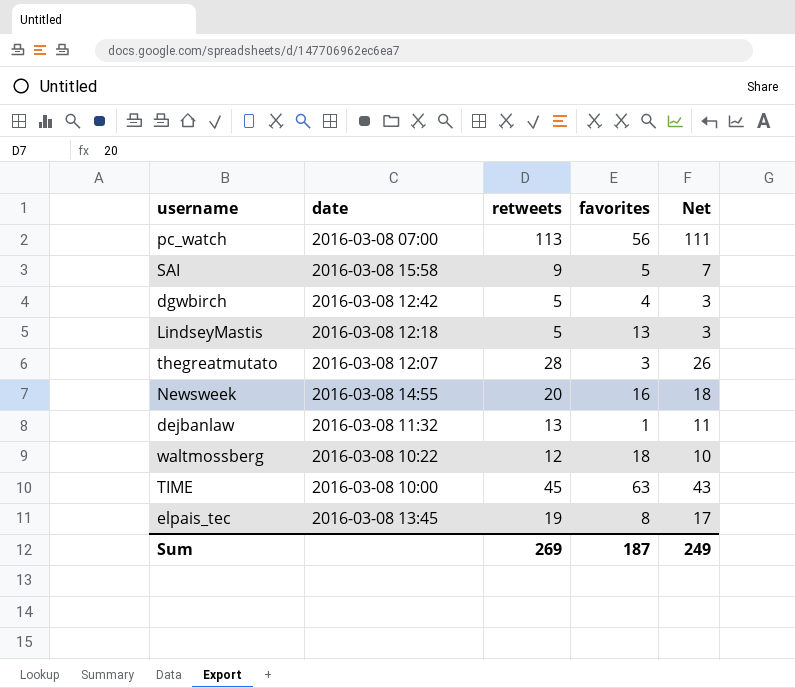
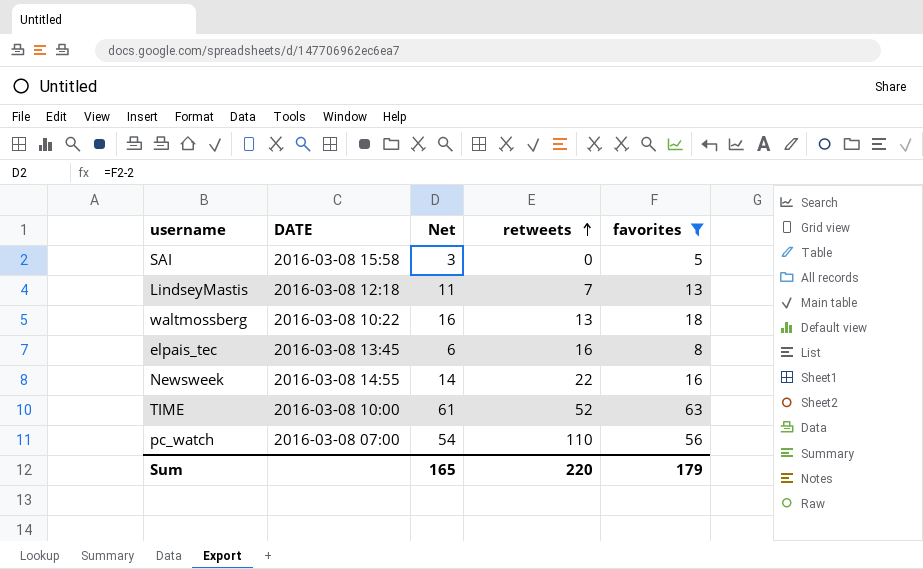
filter: none -> favorites >= 5
row order: none -> retweets ascending
column name: date -> DATE
column Net | formula: [retweets] - 2 -> [favorites] - 2
column Net | position: 5 -> 3
SAI | retweets: 9 -> 0
LindseyMastis | retweets: 5 -> 7
waltmossberg | retweets: 12 -> 13
elpais_tec | retweets: 19 -> 16
Newsweek | retweets: 20 -> 22
TIME | retweets: 45 -> 52
pc_watch | retweets: 113 -> 110
Sum | Net: 249 -> 165
Sum | retweets: 269 -> 220
Sum | favorites: 187 -> 179

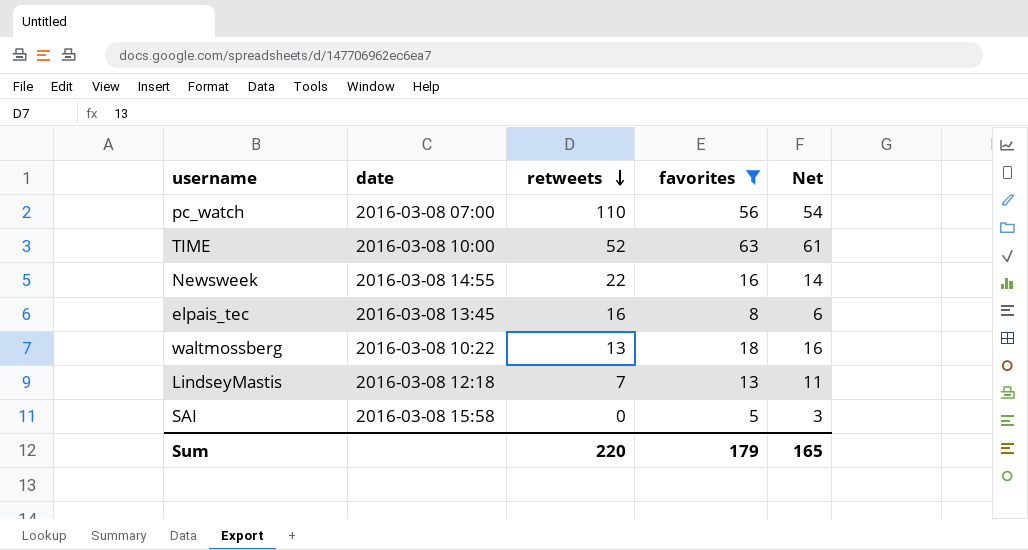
row order: retweets ascending -> retweets descending
column name: DATE -> date
column Net | position: 3 -> 5

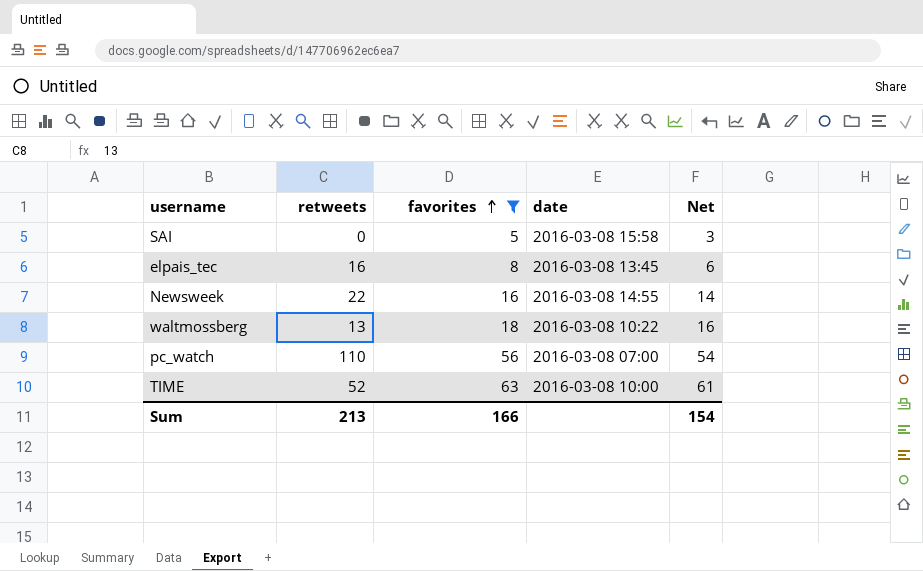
row order: retweets descending -> favorites ascending
column date | position: 2 -> 4
row LindseyMastis: 2016-03-08 12:18 | 7 | 13 | 11 -> none
Sum | retweets: 220 -> 213
Sum | favorites: 179 -> 166
Sum | Net: 165 -> 154

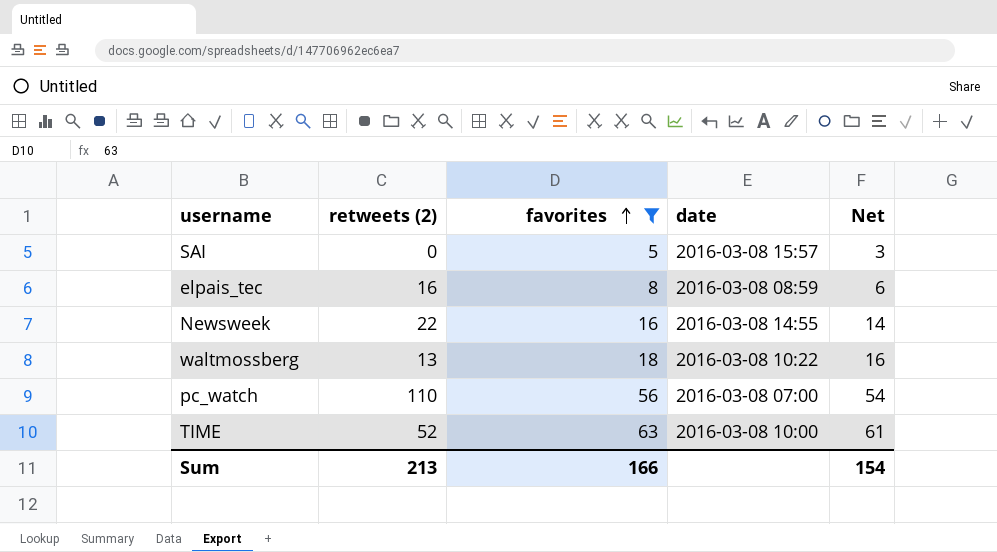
column name: retweets -> retweets (2)
SAI | date: 2016-03-08 15:58 -> 2016-03-08 15:57
elpais_tec | date: 2016-03-08 13:45 -> 2016-03-08 08:59

